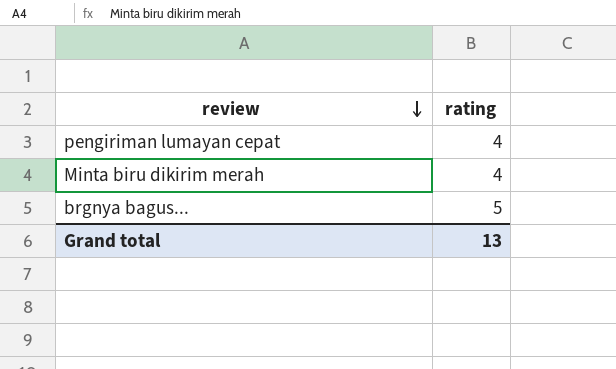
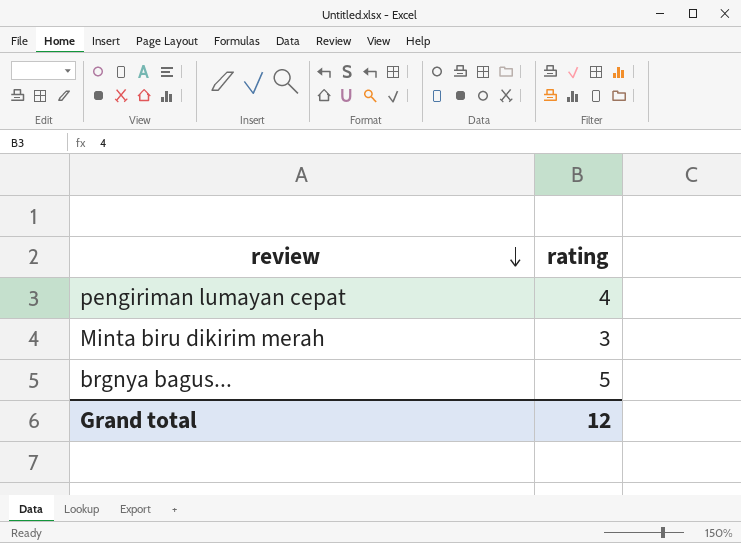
Minta biru dikirim merah | rating: 4 -> 3
Grand total | rating: 13 -> 12

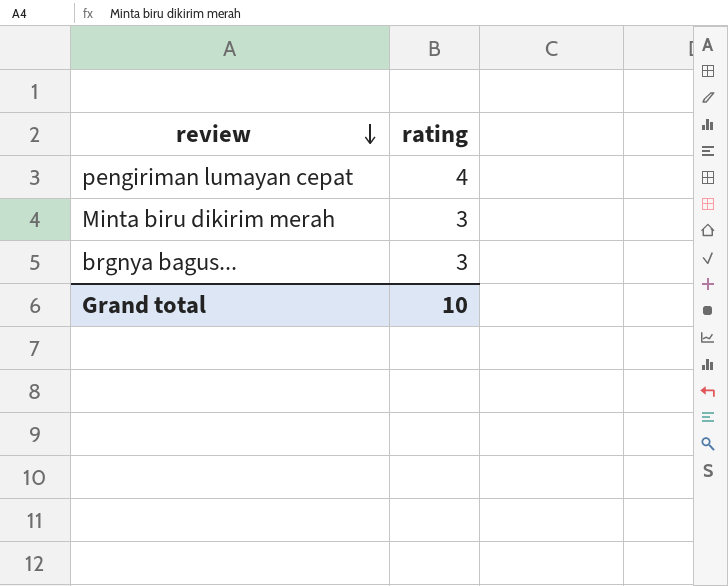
brgnya bagus... | rating: 5 -> 3
Grand total | rating: 12 -> 10

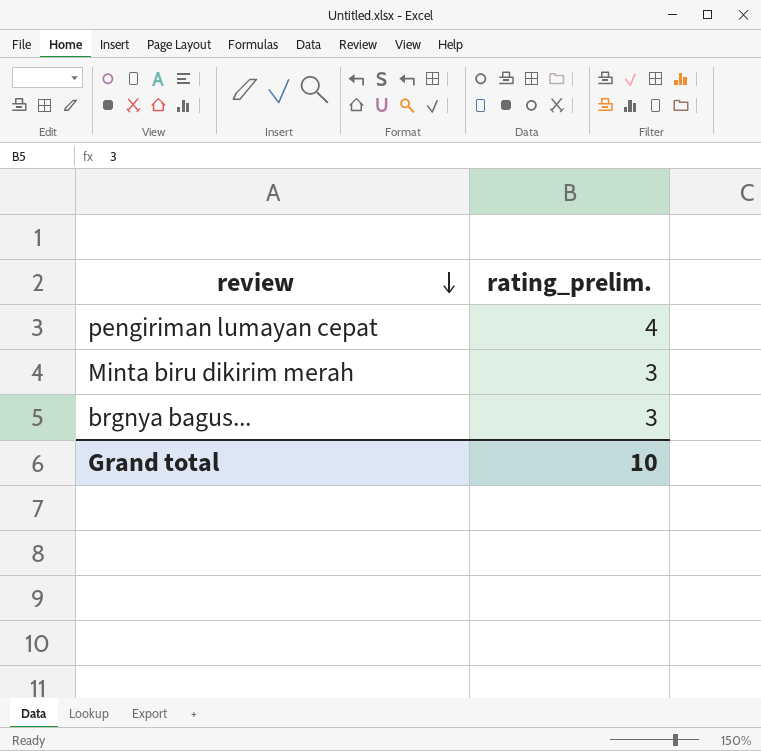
column name: rating -> rating_prelim.

